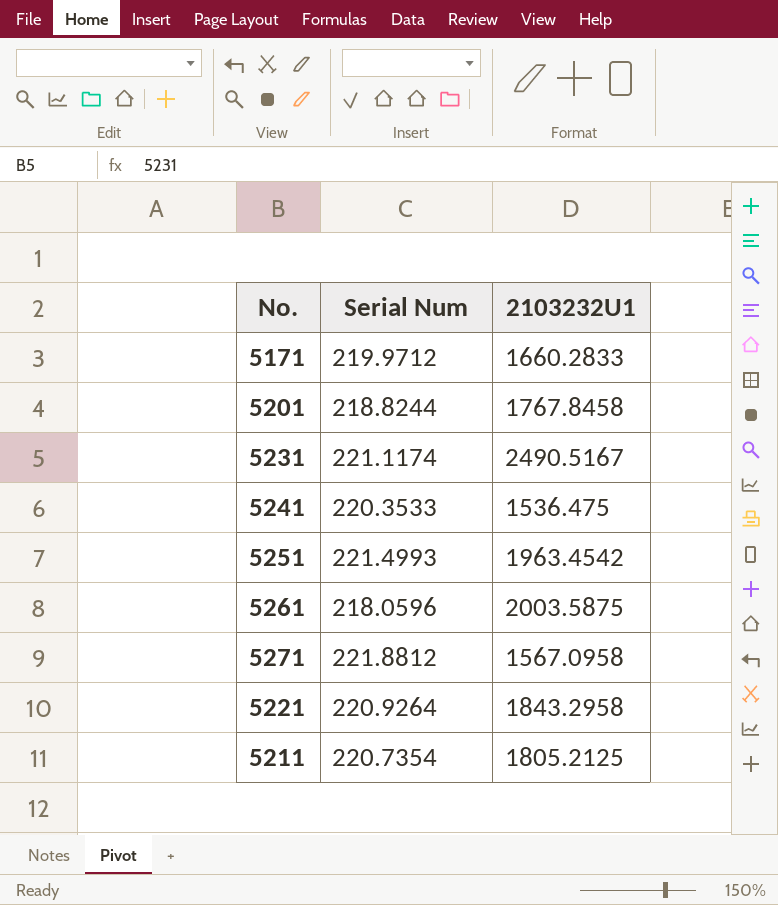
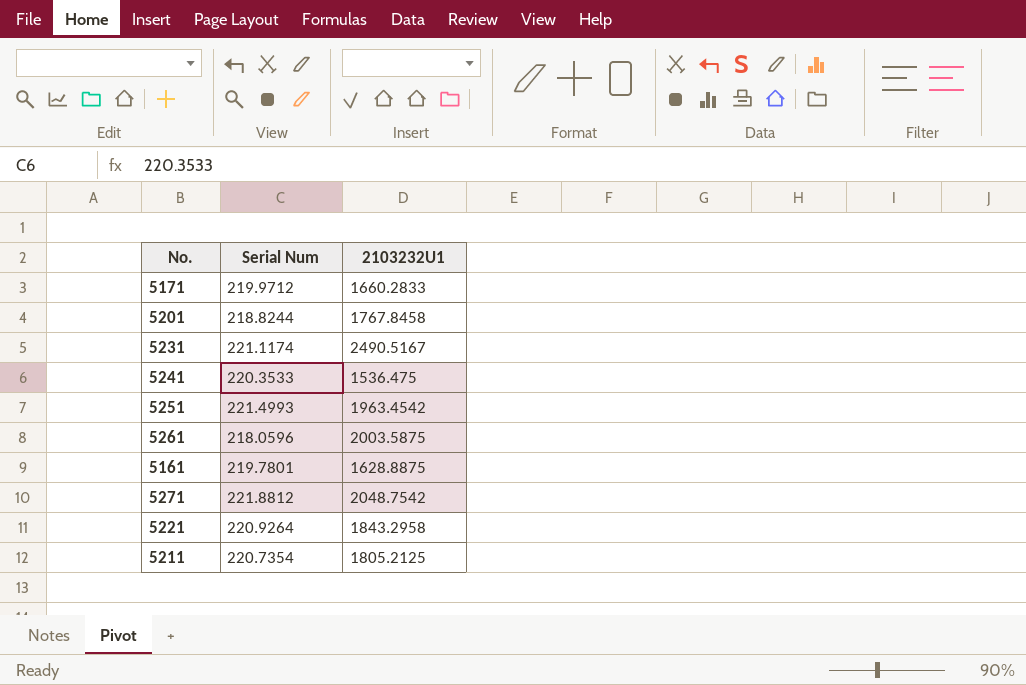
row 5161: none -> 219.7801 | 1628.8875
5271 | 2103232U1: 1567.0958 -> 2048.7542

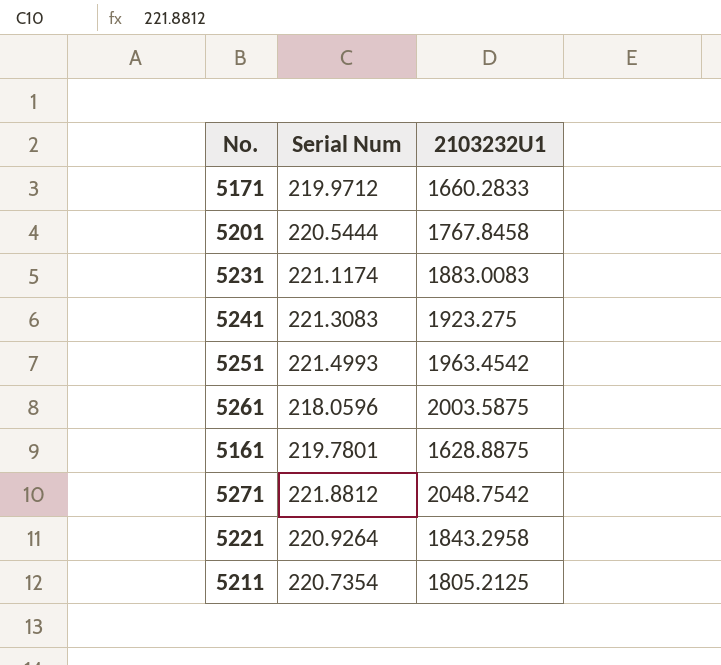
5201 | Serial Num: 218.8244 -> 220.5444
5231 | 2103232U1: 2490.5167 -> 1883.0083
5241 | Serial Num: 220.3533 -> 221.3083
5241 | 2103232U1: 1536.475 -> 1923.275

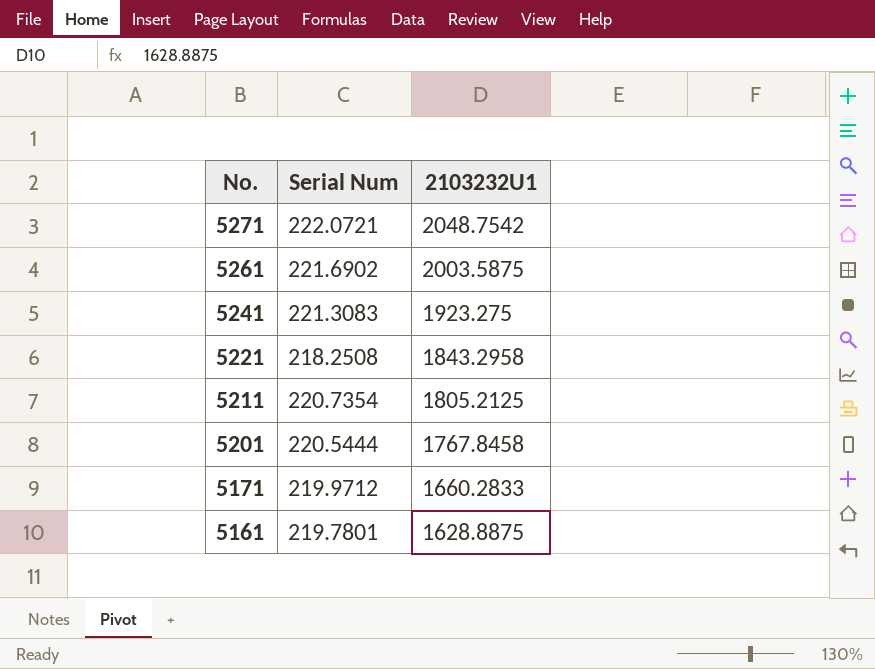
row order: none -> No. descending
row 5231: 221.1174 | 1883.0083 -> none
row 5251: 221.4993 | 1963.4542 -> none
5271 | Serial Num: 221.8812 -> 222.0721
5261 | Serial Num: 218.0596 -> 221.6902
5221 | Serial Num: 220.9264 -> 218.2508

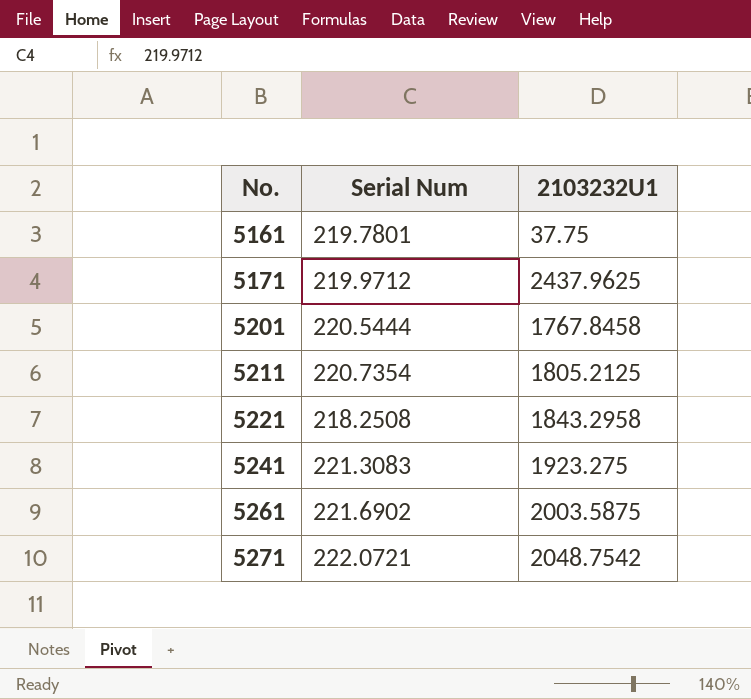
row order: No. descending -> No. ascending
5161 | 2103232U1: 1628.8875 -> 37.75
5171 | 2103232U1: 1660.2833 -> 2437.9625

